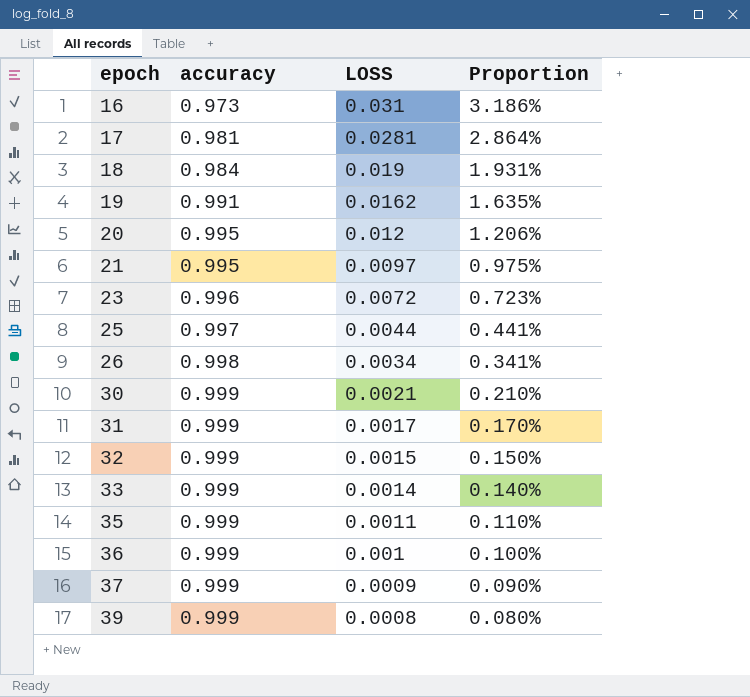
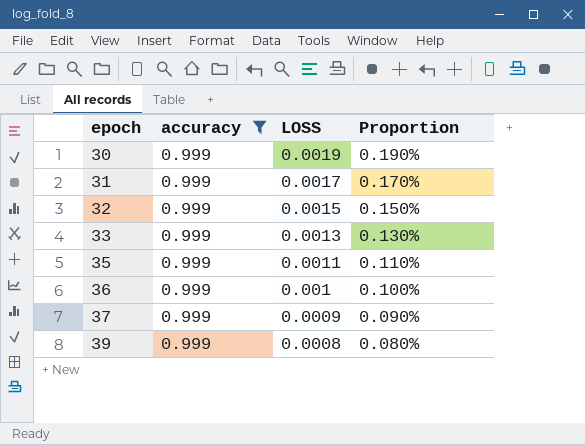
filter: none -> accuracy = 0.999
30 | LOSS: 0.0021 -> 0.0019
30 | Proportion: 0.210% -> 0.190%
33 | LOSS: 0.0014 -> 0.0013
33 | Proportion: 0.140% -> 0.130%

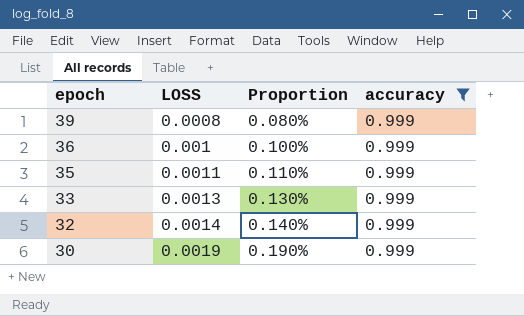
row order: epoch ascending -> epoch descending
column accuracy | position: 2 -> 4
row 31: 0.999 | 0.0017 | 0.170% -> none
row 37: 0.999 | 0.0009 | 0.090% -> none
32 | LOSS: 0.0015 -> 0.0014
32 | Proportion: 0.150% -> 0.140%

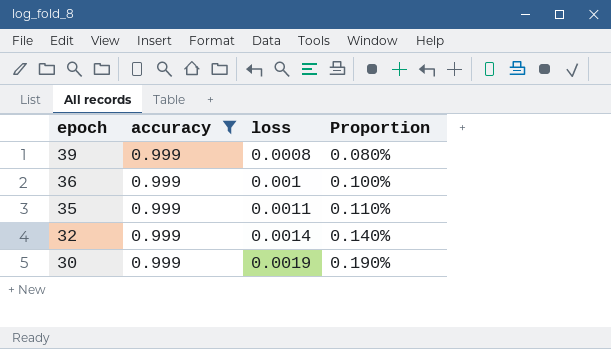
column accuracy | position: 4 -> 2
column name: LOSS -> loss
row 33: 0.0013 | 0.130% | 0.999 -> none

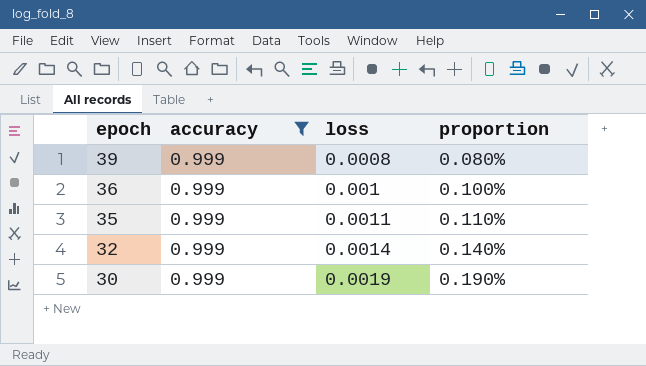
column name: Proportion -> proportion

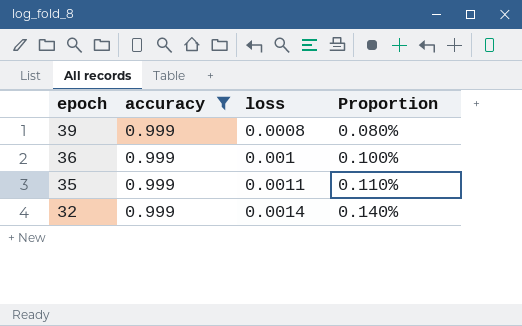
column name: proportion -> Proportion
row 30: 0.999 | 0.0019 | 0.190% -> none

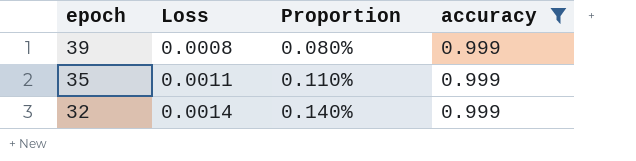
column name: loss -> Loss
column accuracy | position: 2 -> 4
row 36: 0.999 | 0.001 | 0.100% -> none

